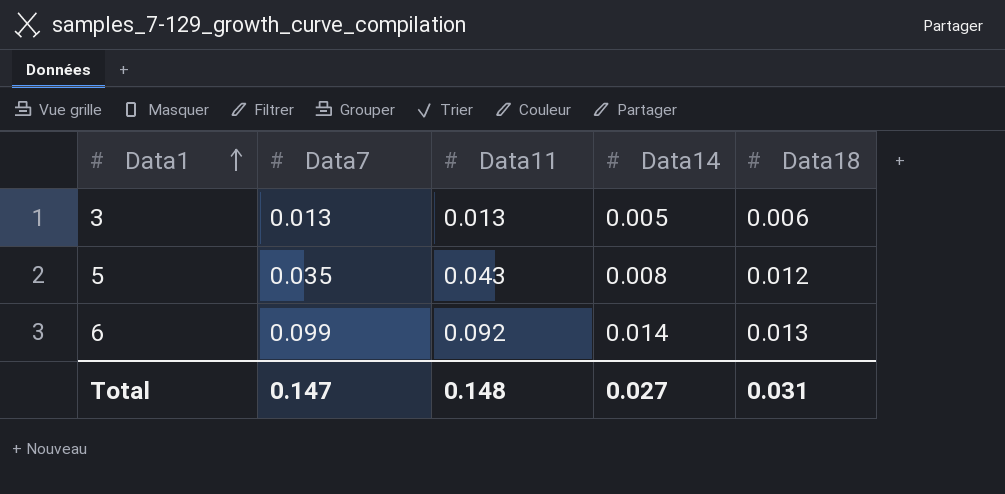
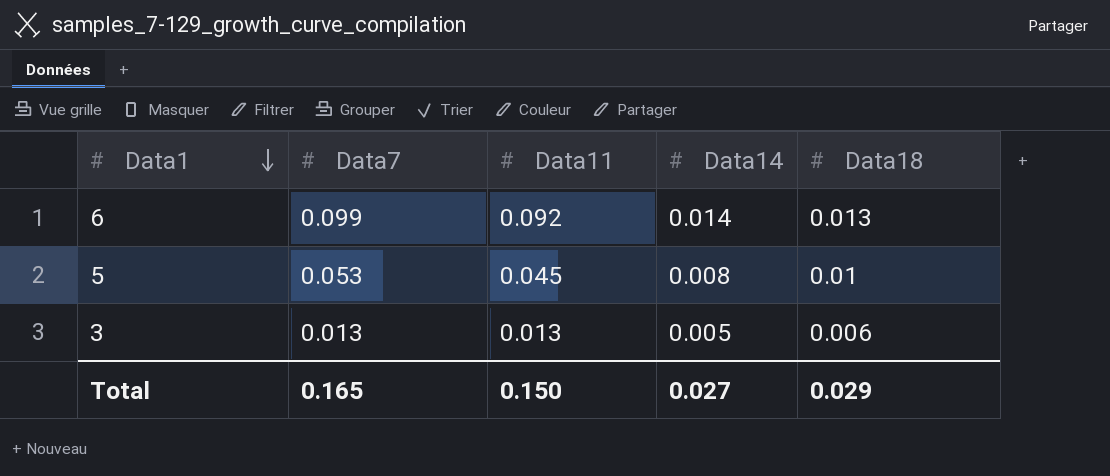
row order: Data1 ascending -> Data1 descending
5 | Data7: 0.035 -> 0.053
5 | Data11: 0.043 -> 0.045
5 | Data18: 0.012 -> 0.01
Total | Data7: 0.147 -> 0.165
Total | Data11: 0.148 -> 0.150
Total | Data18: 0.031 -> 0.029

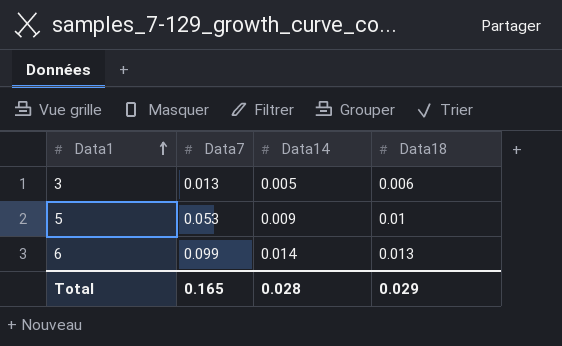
row order: Data1 descending -> Data1 ascending
column Data11 | position: 3 -> none
5 | Data14: 0.008 -> 0.009
Total | Data14: 0.027 -> 0.028

